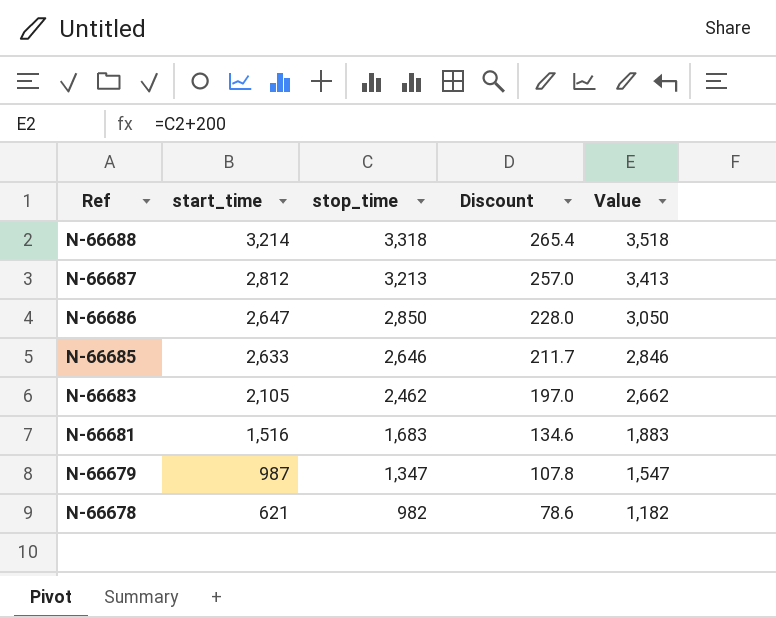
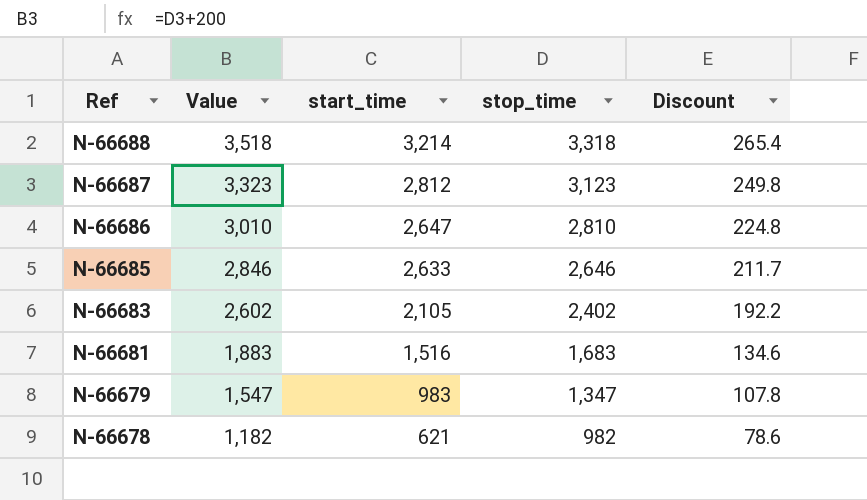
column Value | position: 5 -> 2
N-66687 | Value: 3,413 -> 3,323
N-66687 | stop_time: 3,213 -> 3,123
N-66687 | Discount: 257.0 -> 249.8
N-66686 | Value: 3,050 -> 3,010
N-66686 | stop_time: 2,850 -> 2,810
N-66686 | Discount: 228.0 -> 224.8
N-66683 | Value: 2,662 -> 2,602
N-66683 | stop_time: 2,462 -> 2,402
N-66683 | Discount: 197.0 -> 192.2
N-66679 | start_time: 987 -> 983

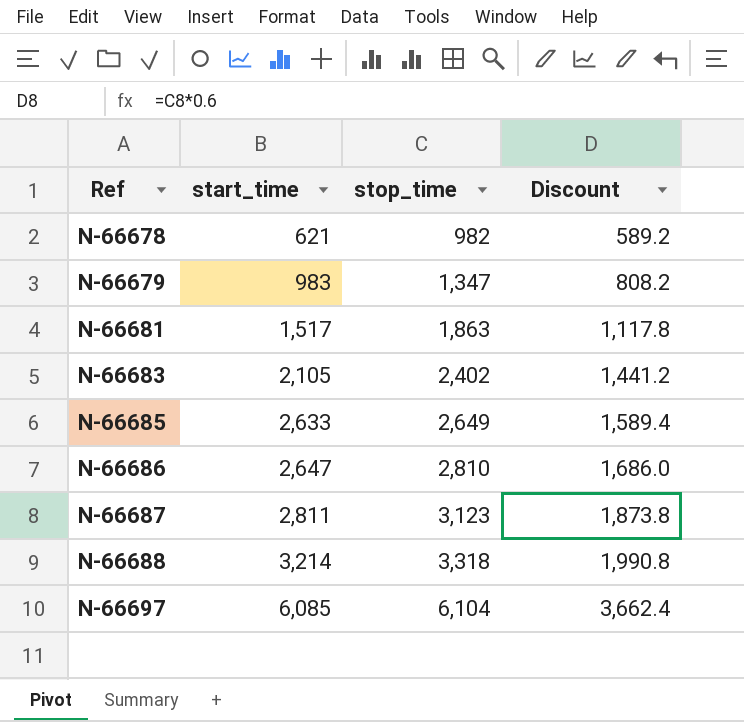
row order: Ref descending -> Ref ascending
column Value | formula: [stop_time] + 200 -> none
column Discount | formula: [stop_time] * 0.08 -> [stop_time] * 0.6
N-66681 | start_time: 1,516 -> 1,517
N-66681 | stop_time: 1,683 -> 1,863
N-66685 | stop_time: 2,646 -> 2,649
N-66687 | start_time: 2,812 -> 2,811
row N-66697: none -> 6,085 | 6,104 | 3,662.4

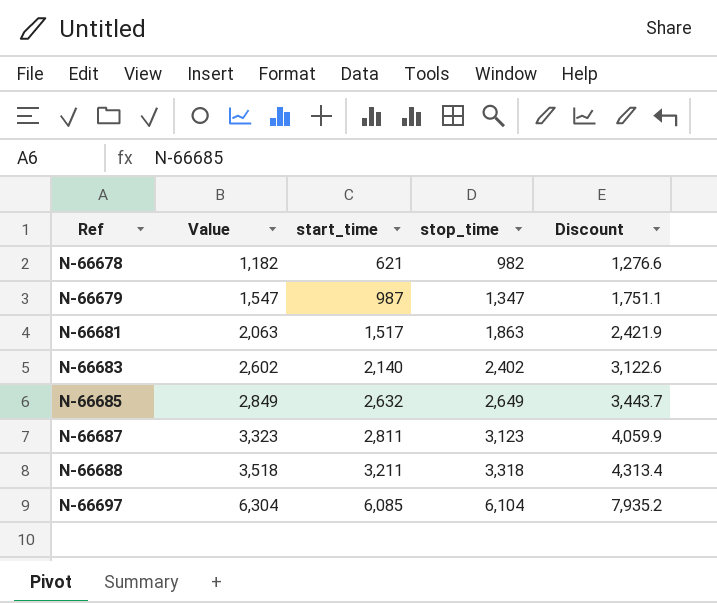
column Value | formula: none -> [stop_time] + 200
column Discount | formula: [stop_time] * 0.6 -> [stop_time] * 1.3
row N-66686: 2,647 | 2,810 | 1,686.0 -> none
N-66679 | start_time: 983 -> 987
N-66683 | start_time: 2,105 -> 2,140
N-66685 | start_time: 2,633 -> 2,632
N-66688 | start_time: 3,214 -> 3,211

